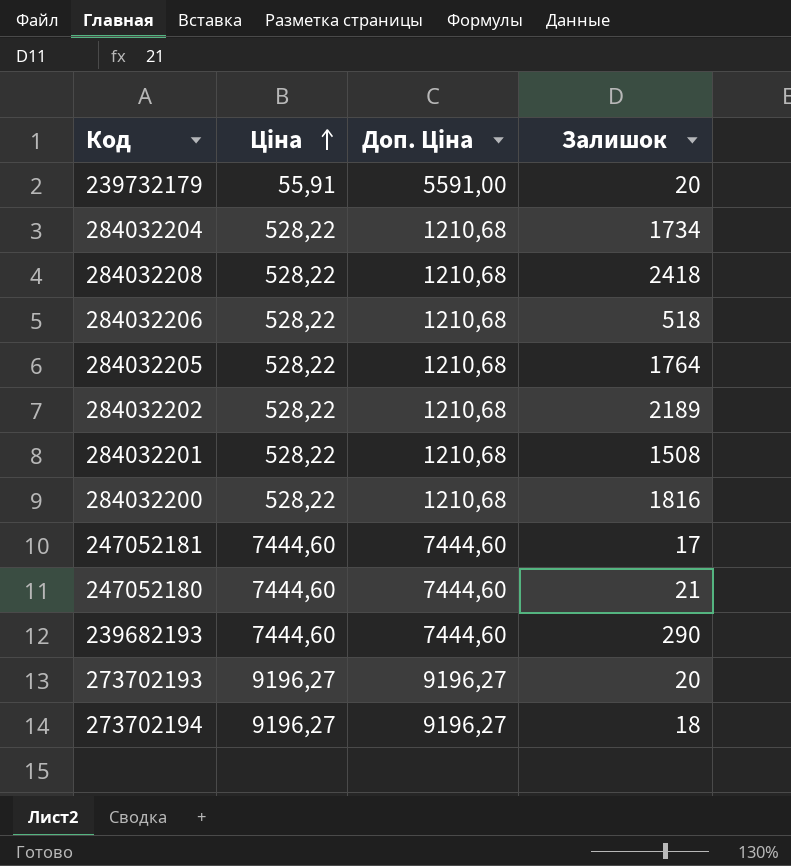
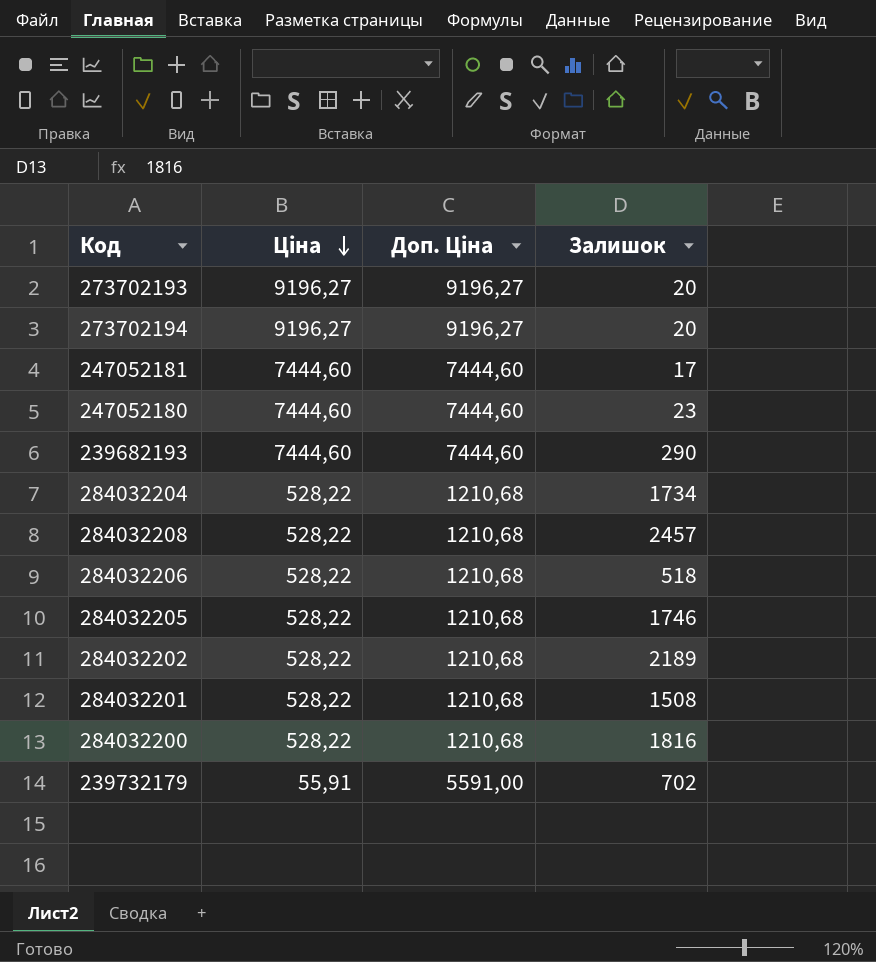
row order: Ціна ascending -> Ціна descending
273702194 | Залишок: 18 -> 20
247052180 | Залишок: 21 -> 23
284032208 | Залишок: 2418 -> 2457
284032205 | Залишок: 1764 -> 1746
239732179 | Залишок: 20 -> 702

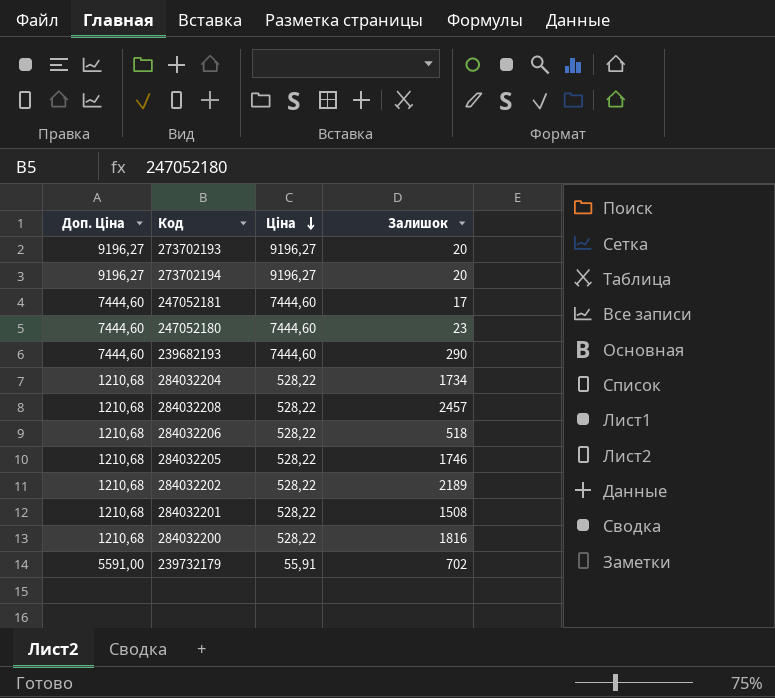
column Доп. Ціна | position: 3 -> 1

